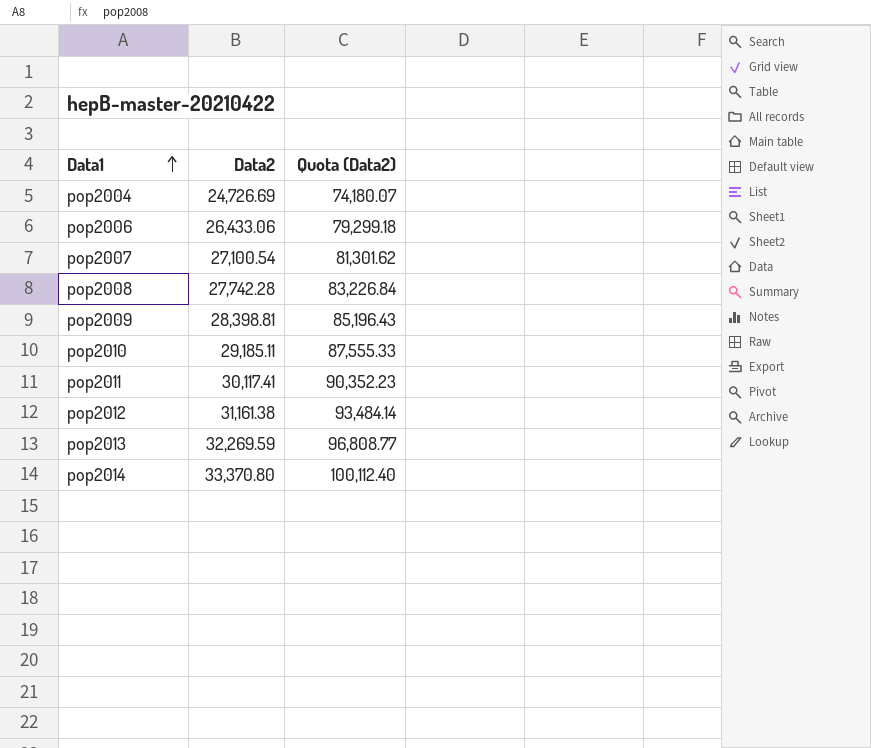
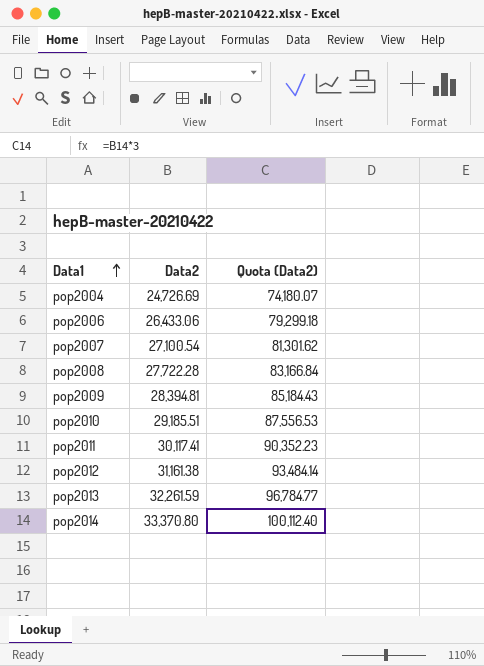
pop2008 | Data2: 27,742.28 -> 27,722.28
pop2008 | Quota (Data2): 83,226.84 -> 83,166.84
pop2009 | Data2: 28,398.81 -> 28,394.81
pop2009 | Quota (Data2): 85,196.43 -> 85,184.43
pop2010 | Data2: 29,185.11 -> 29,185.51
pop2010 | Quota (Data2): 87,555.33 -> 87,556.53
pop2013 | Data2: 32,269.59 -> 32,261.59
pop2013 | Quota (Data2): 96,808.77 -> 96,784.77

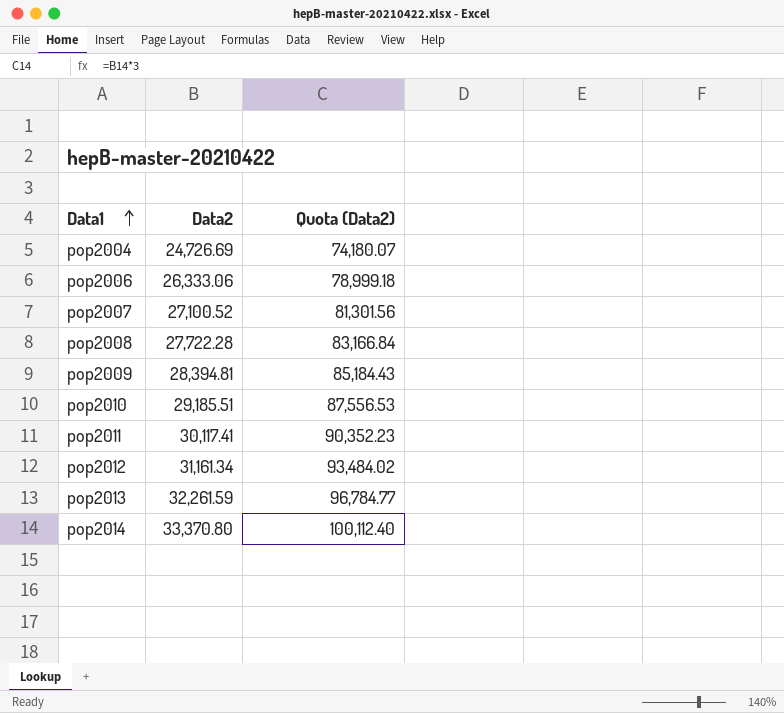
pop2006 | Data2: 26,433.06 -> 26,333.06
pop2006 | Quota (Data2): 79,299.18 -> 78,999.18
pop2007 | Data2: 27,100.54 -> 27,100.52
pop2007 | Quota (Data2): 81,301.62 -> 81,301.56
pop2012 | Data2: 31,161.38 -> 31,161.34
pop2012 | Quota (Data2): 93,484.14 -> 93,484.02

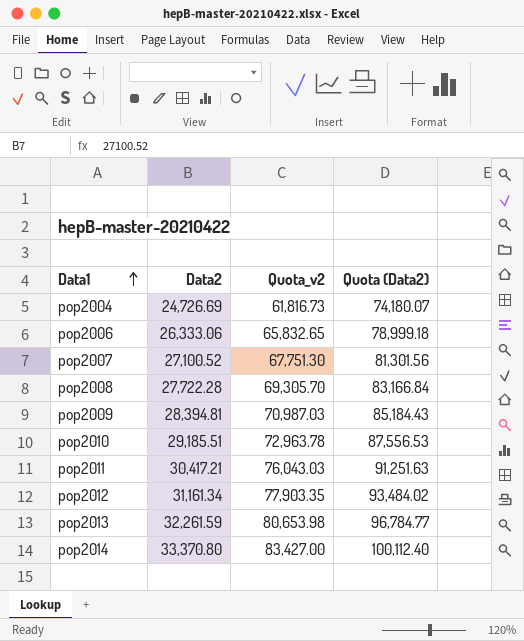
column Quota_v2 | formula: none -> [Data2] * 2.5
pop2011 | Data2: 30,117.41 -> 30,417.21
pop2011 | Quota (Data2): 90,352.23 -> 91,251.63

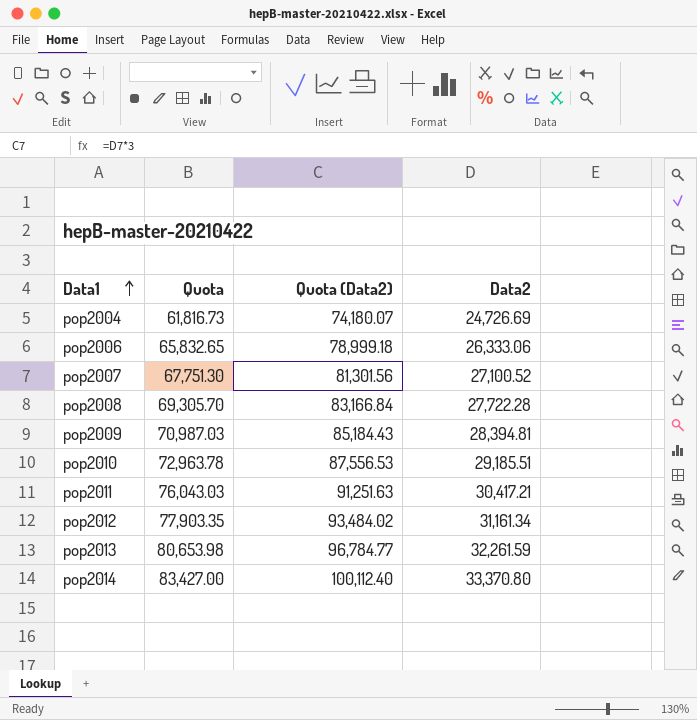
column name: Quota_v2 -> Quota
column Data2 | position: 2 -> 4

